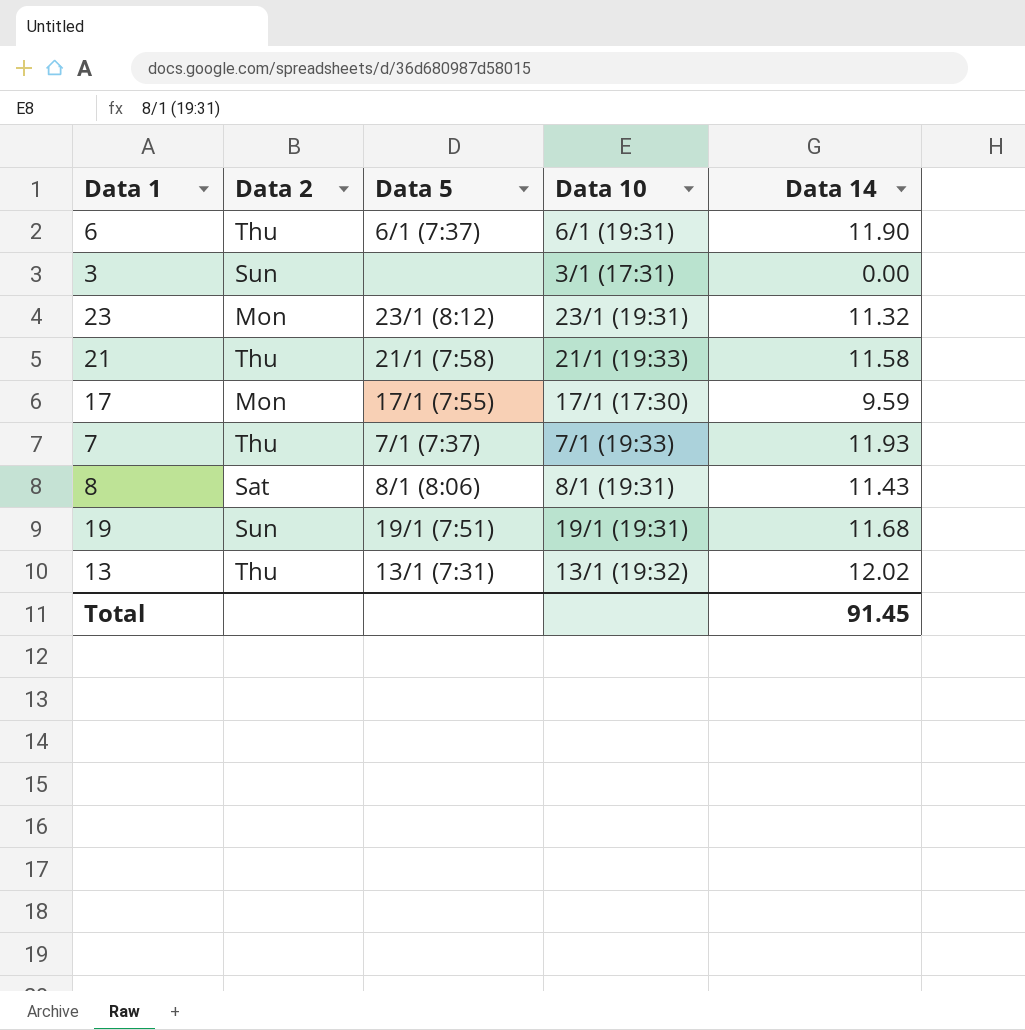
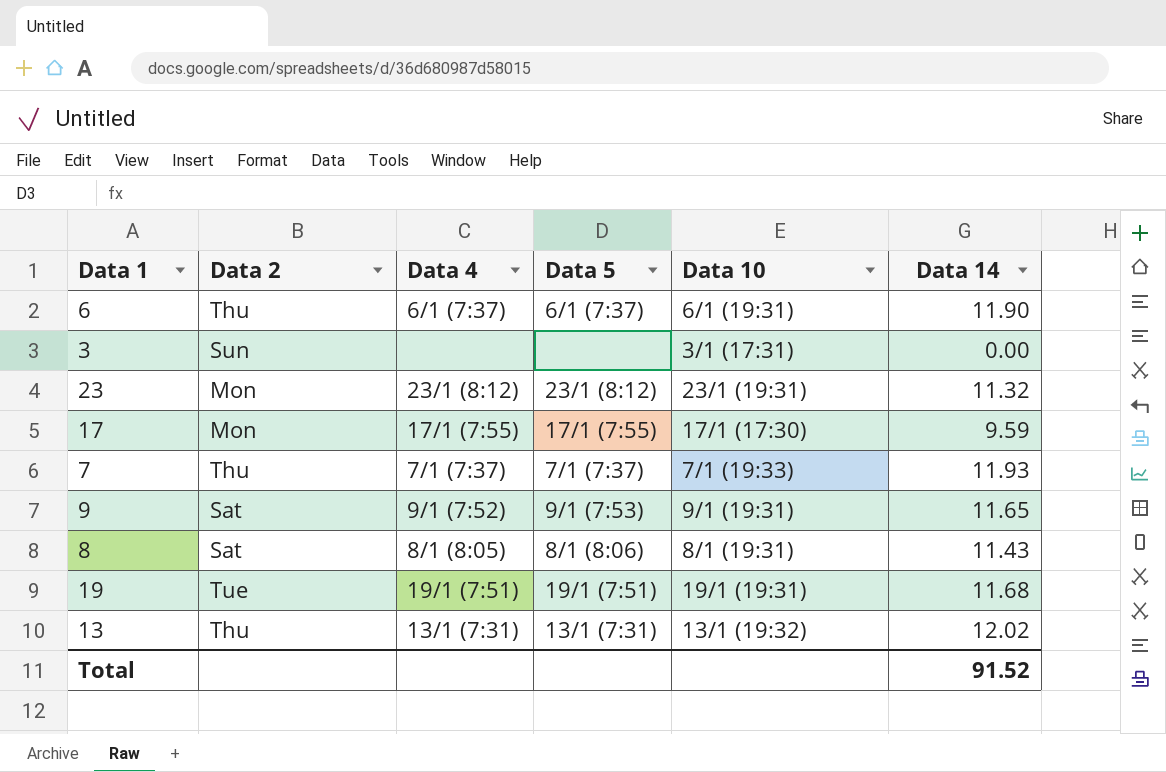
column Data 4 | position: none -> 3
row 21: Thu | 21/1 (7:58) | 21/1 (19:33) | 11.58 -> none
row 9: none -> Sat | 9/1 (7:52) | 9/1 (7:53) | 9/1 (19:31) | 11.65
19 | Data 2: Sun -> Tue
Total | Data 14: 91.45 -> 91.52

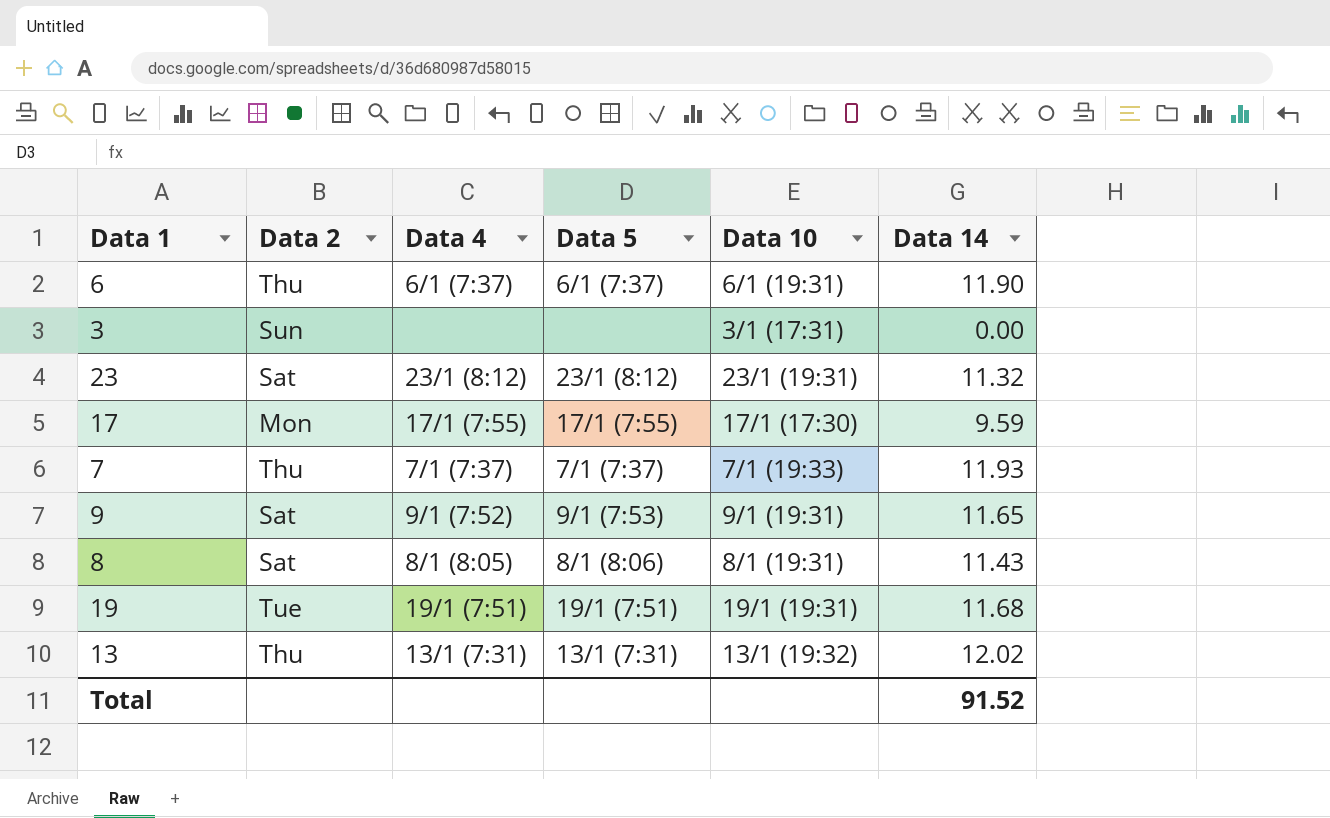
23 | Data 2: Mon -> Sat

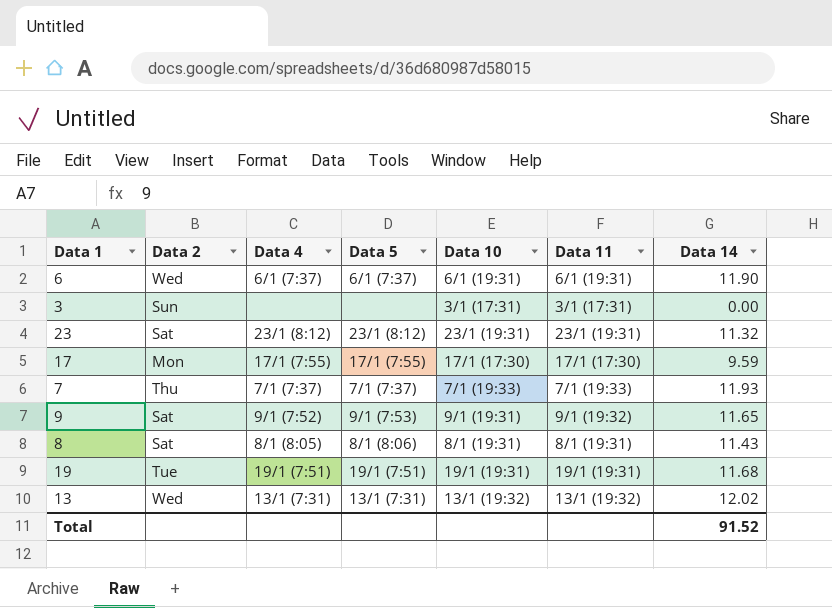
column Data 11 | position: none -> 6
6 | Data 2: Thu -> Wed
13 | Data 2: Thu -> Wed

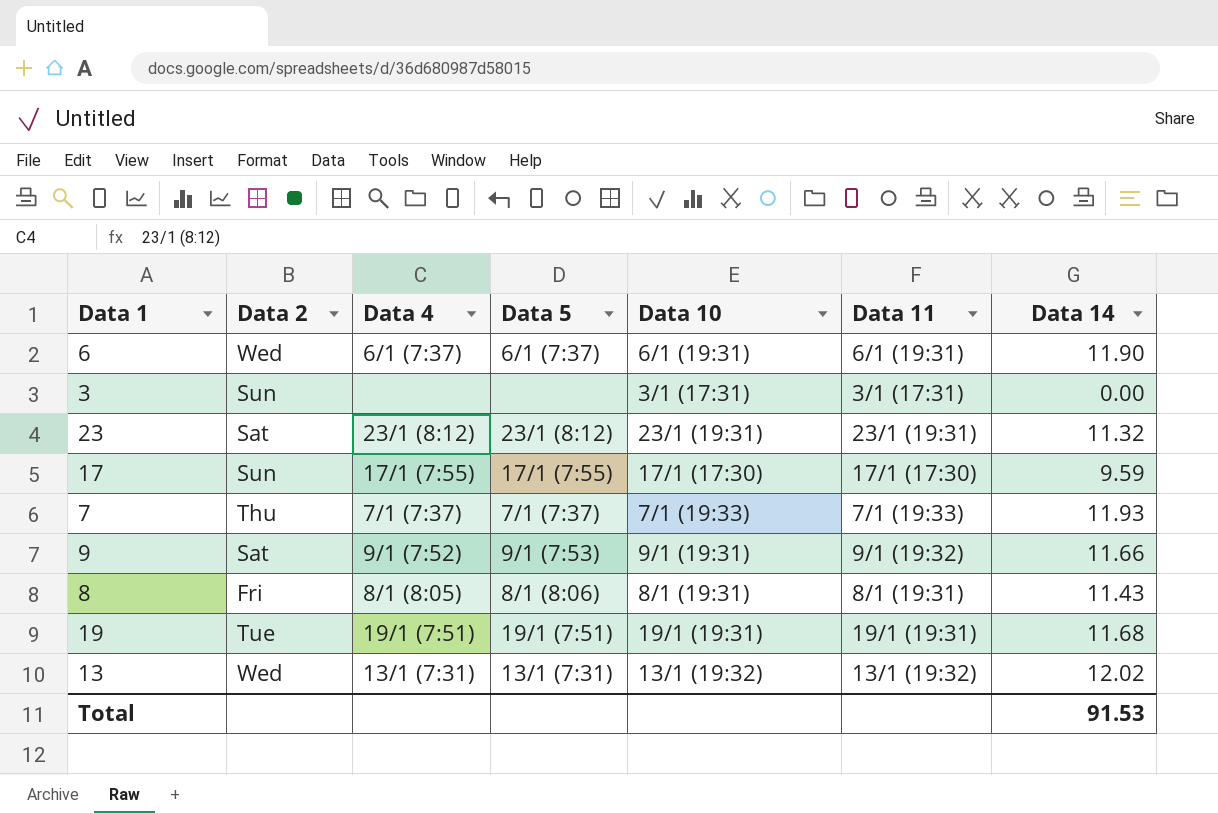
17 | Data 2: Mon -> Sun
9 | Data 14: 11.65 -> 11.66
8 | Data 2: Sat -> Fri
Total | Data 14: 91.52 -> 91.53

